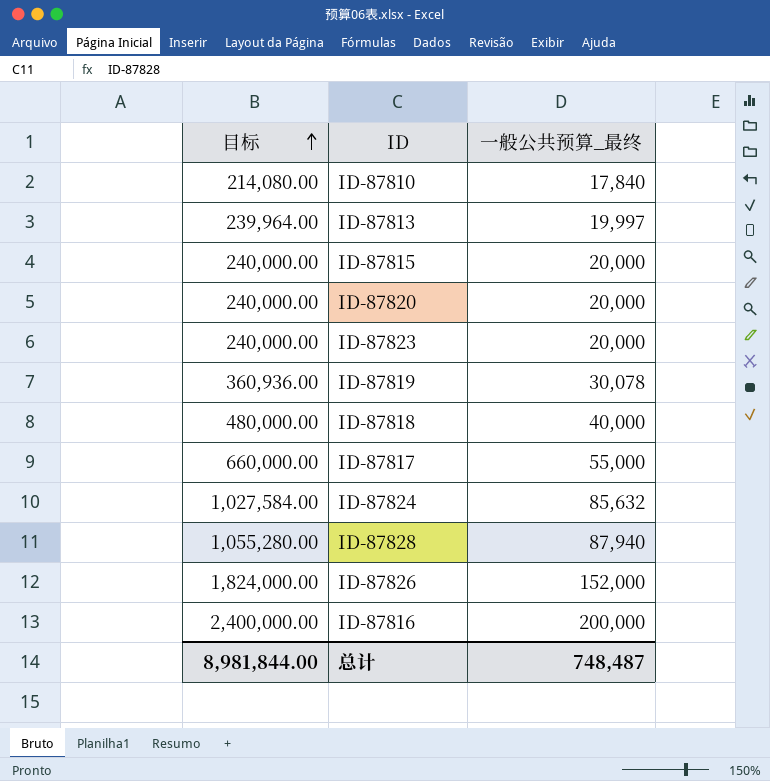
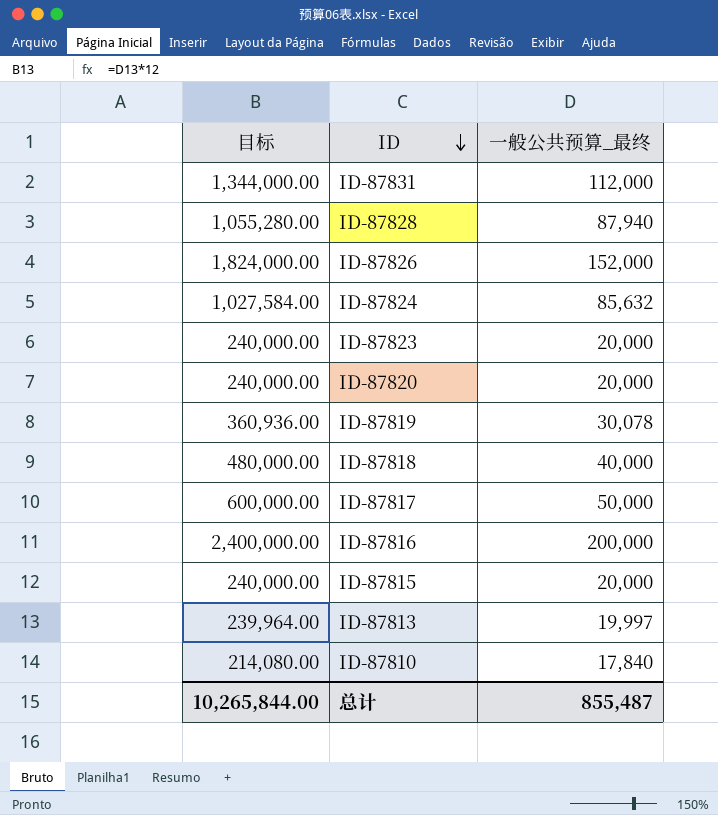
row order: 目标 ascending -> ID descending
row ID-87831: none -> 1,344,000.00 | 112,000
ID-87817 | 目标: 660,000.00 -> 600,000.00
ID-87817 | 一般公共预算_最终: 55,000 -> 50,000
总计 | 目标: 8,981,844.00 -> 10,265,844.00
总计 | 一般公共预算_最终: 748,487 -> 855,487

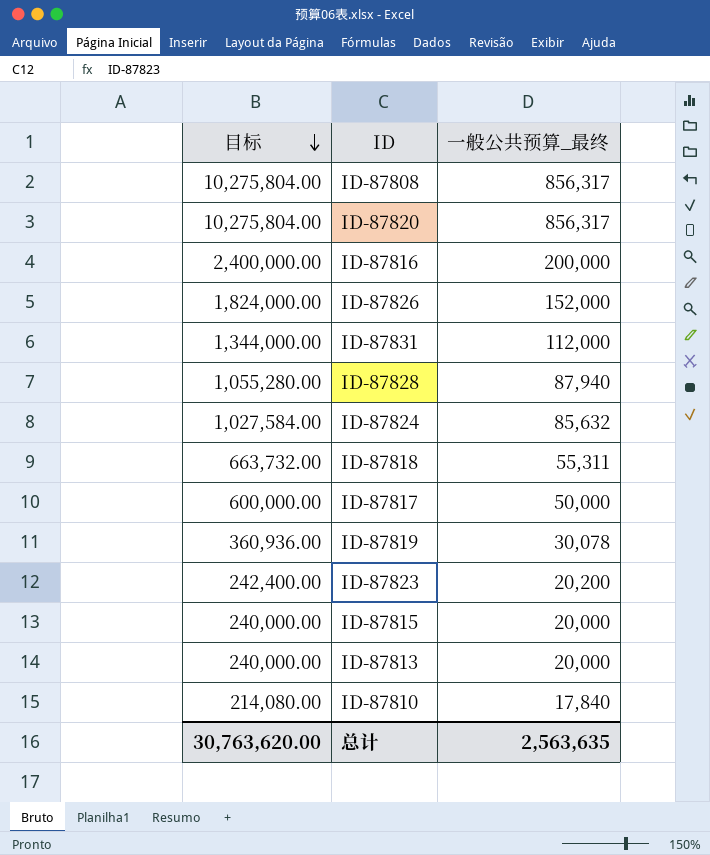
row order: ID descending -> 目标 descending
row ID-87808: none -> 10,275,804.00 | 856,317
ID-87820 | 目标: 240,000.00 -> 10,275,804.00
ID-87820 | 一般公共预算_最终: 20,000 -> 856,317
ID-87818 | 目标: 480,000.00 -> 663,732.00
ID-87818 | 一般公共预算_最终: 40,000 -> 55,311
ID-87823 | 目标: 240,000.00 -> 242,400.00
ID-87823 | 一般公共预算_最终: 20,000 -> 20,200
ID-87813 | 目标: 239,964.00 -> 240,000.00
ID-87813 | 一般公共预算_最终: 19,997 -> 20,000
总计 | 目标: 10,265,844.00 -> 30,763,620.00
总计 | 一般公共预算_最终: 855,487 -> 2,563,635

